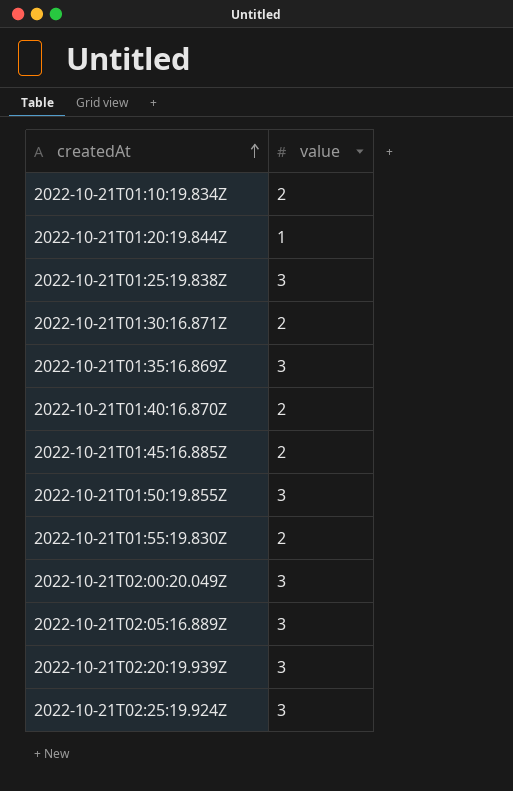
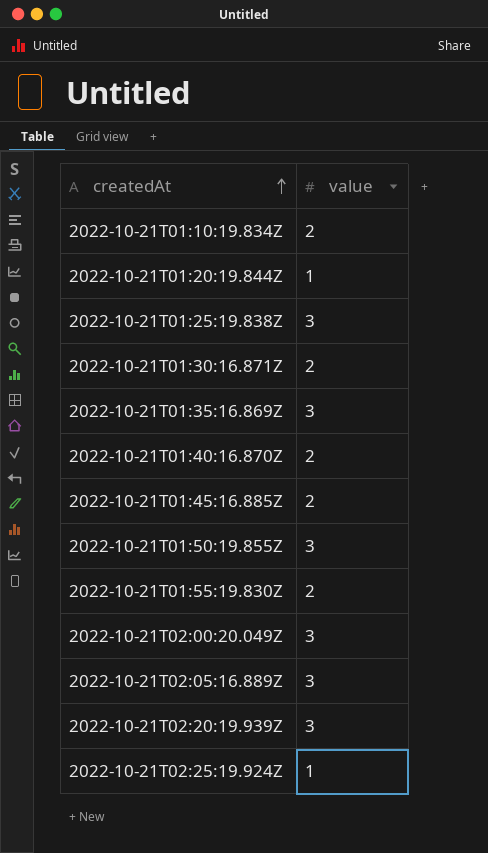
2022-10-21T02:25:19.924Z | value: 3 -> 1

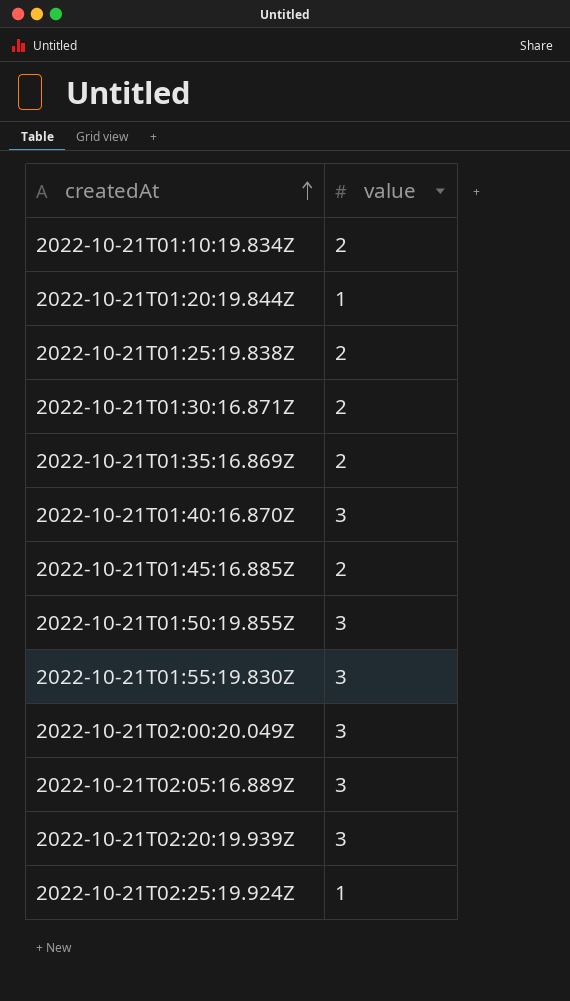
2022-10-21T01:25:19.838Z | value: 3 -> 2
2022-10-21T01:35:16.869Z | value: 3 -> 2
2022-10-21T01:40:16.870Z | value: 2 -> 3
2022-10-21T01:55:19.830Z | value: 2 -> 3

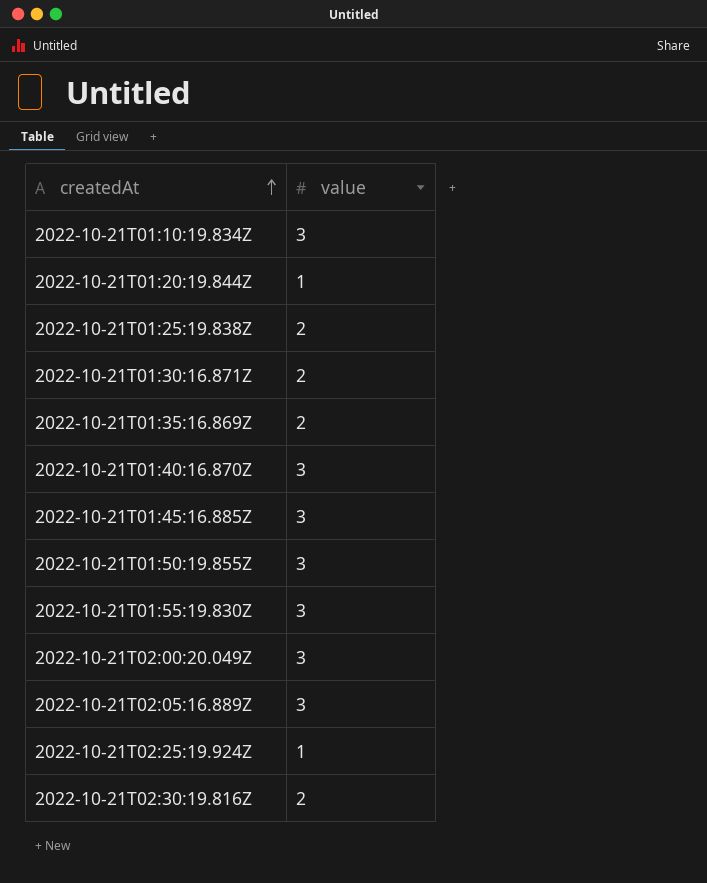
row 2022-10-21T02:20:19.939Z: 3 -> none
2022-10-21T01:10:19.834Z | value: 2 -> 3
2022-10-21T01:45:16.885Z | value: 2 -> 3
row 2022-10-21T02:30:19.816Z: none -> 2

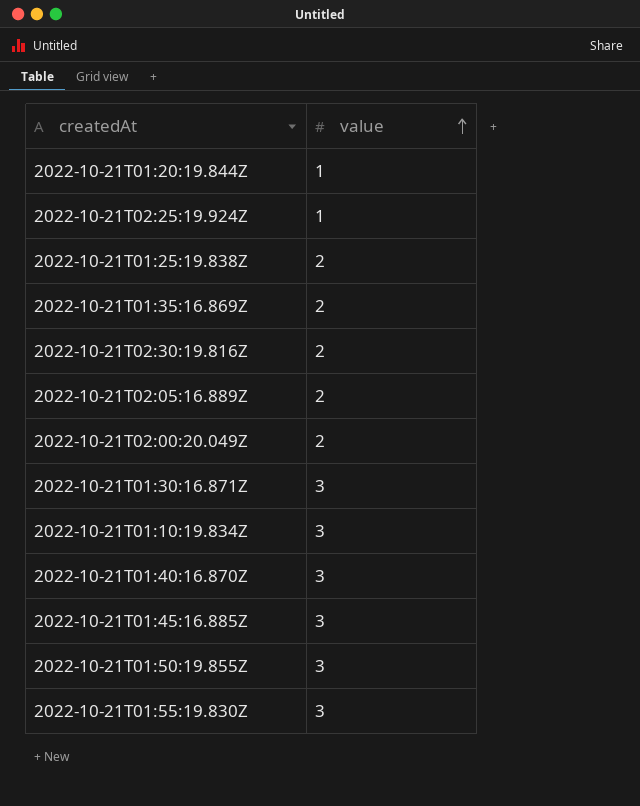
row order: createdAt ascending -> value ascending
2022-10-21T02:05:16.889Z | value: 3 -> 2
2022-10-21T02:00:20.049Z | value: 3 -> 2
2022-10-21T01:30:16.871Z | value: 2 -> 3

